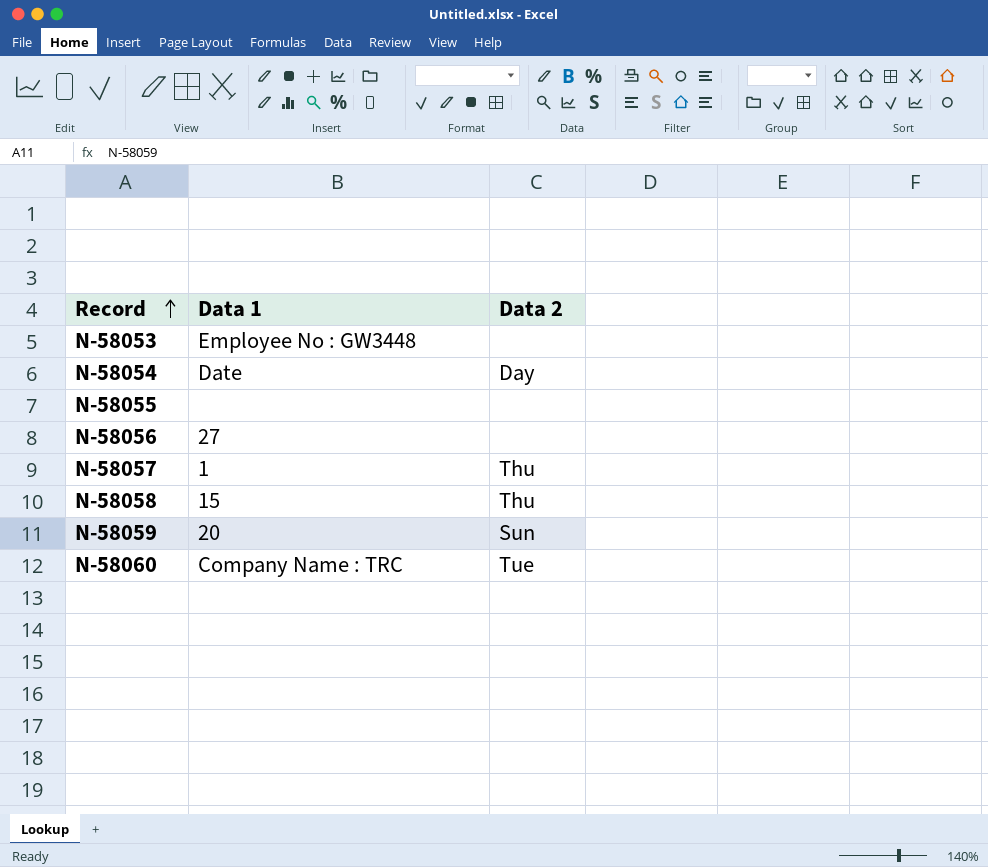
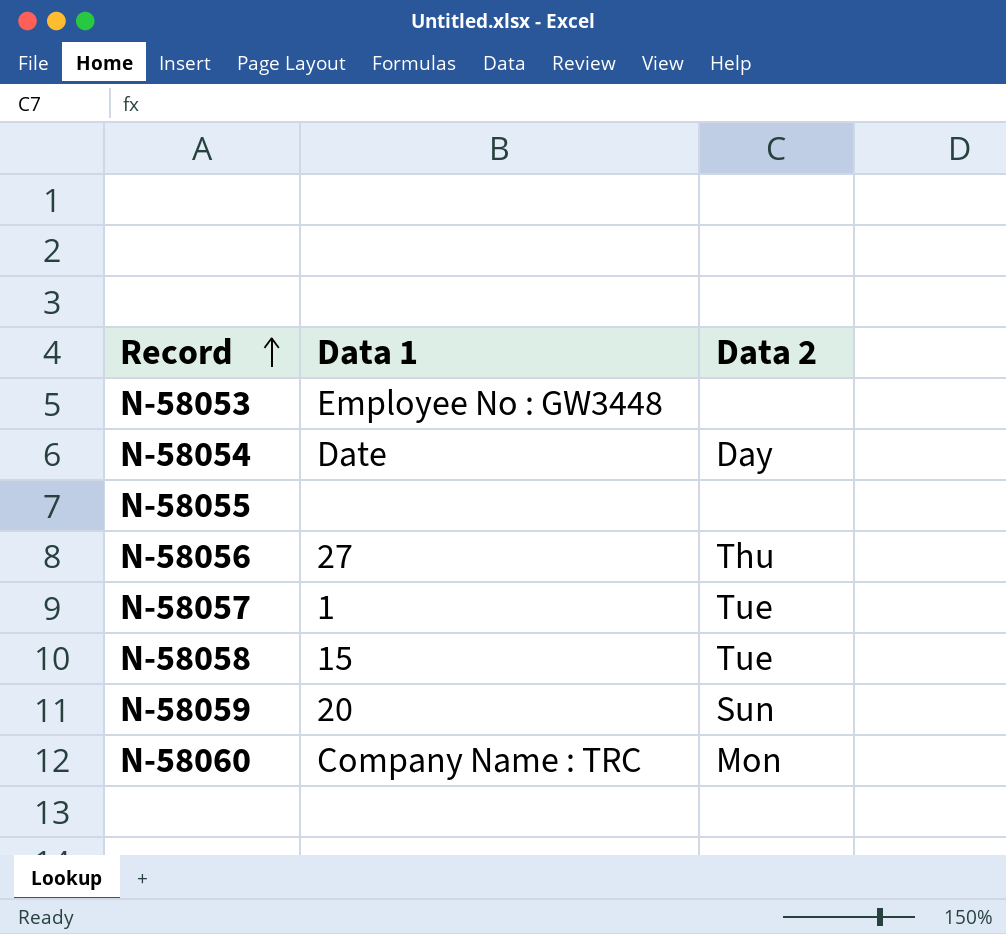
N-58056 | Data 2: none -> Thu
N-58057 | Data 2: Thu -> Tue
N-58058 | Data 2: Thu -> Tue
N-58060 | Data 2: Tue -> Mon

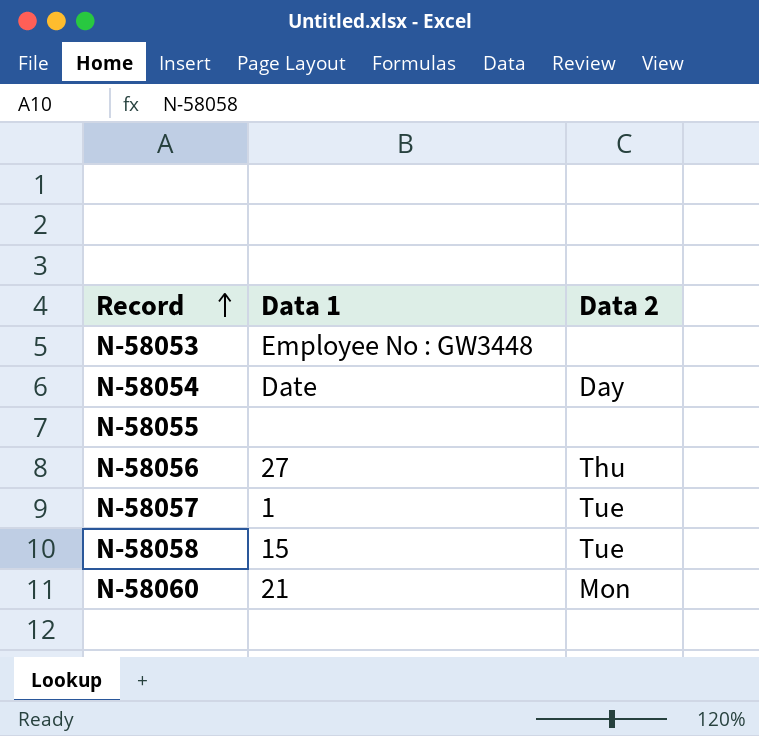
row N-58059: 20 | Sun -> none
N-58060 | Data 1: Company Name : TRC -> 21

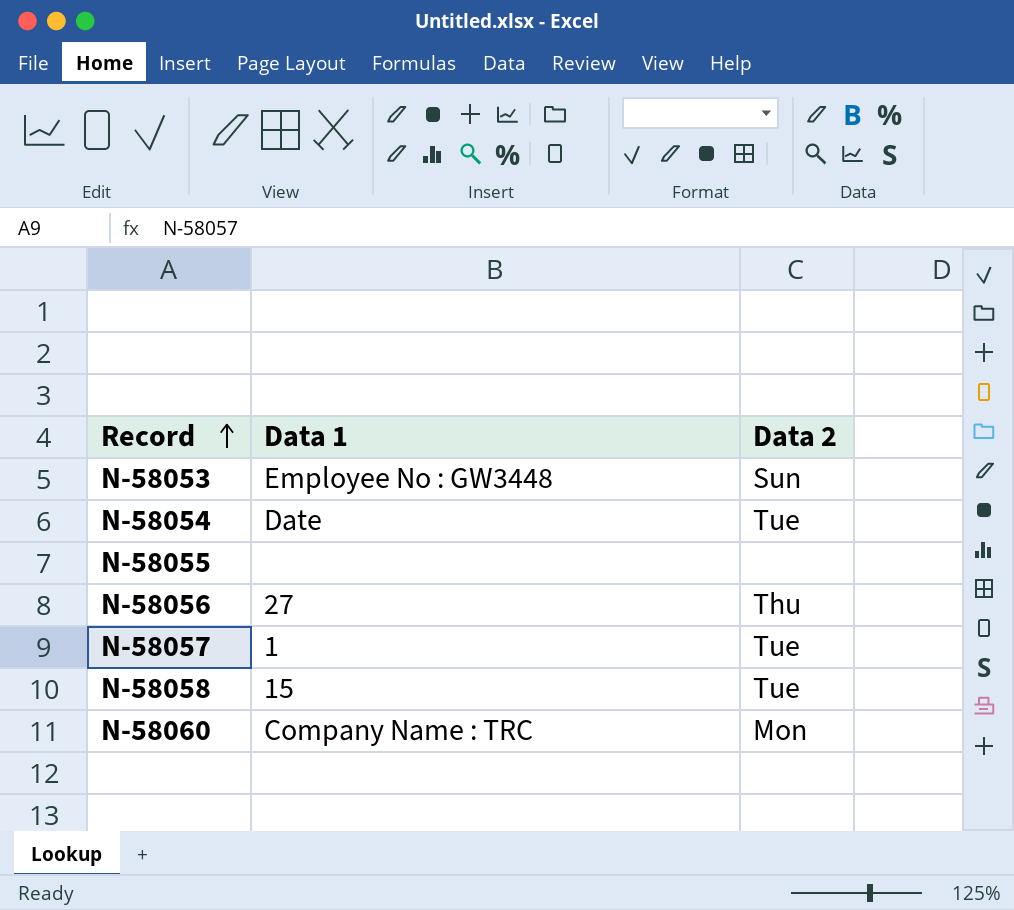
N-58053 | Data 2: none -> Sun
N-58054 | Data 2: Day -> Tue
N-58060 | Data 1: 21 -> Company Name : TRC

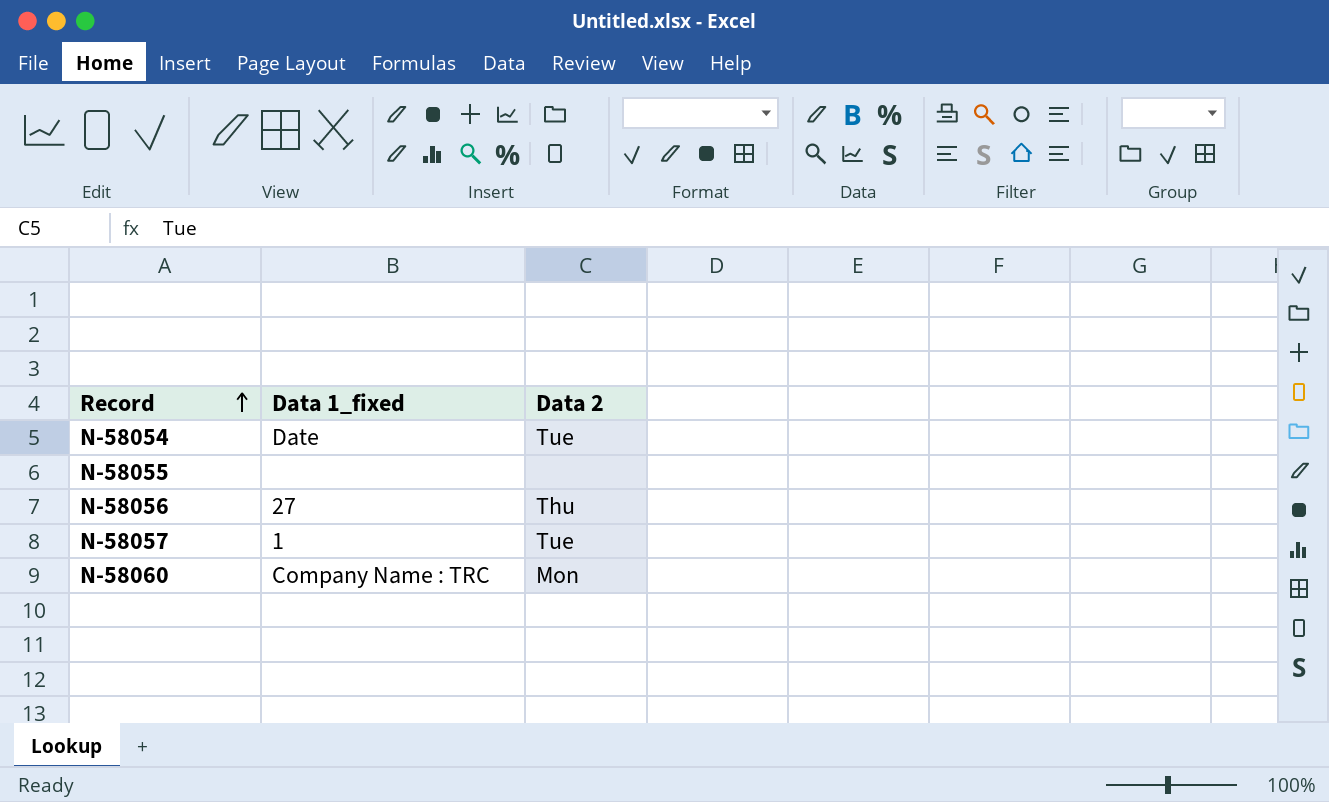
column name: Data 1 -> Data 1_fixed
row N-58053: Employee No : GW3448 | Sun -> none
row N-58058: 15 | Tue -> none

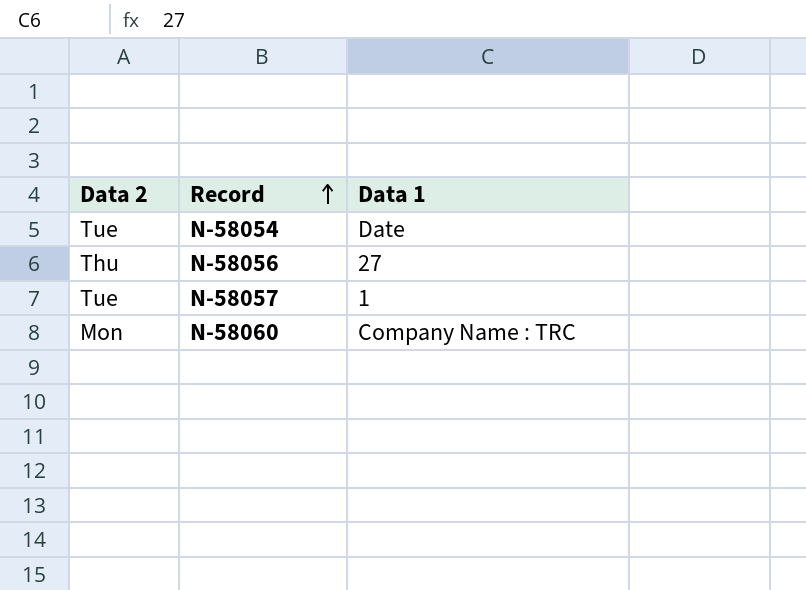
column Data 2 | position: 3 -> 1
column name: Data 1_fixed -> Data 1
row N-58055: none | none -> none

